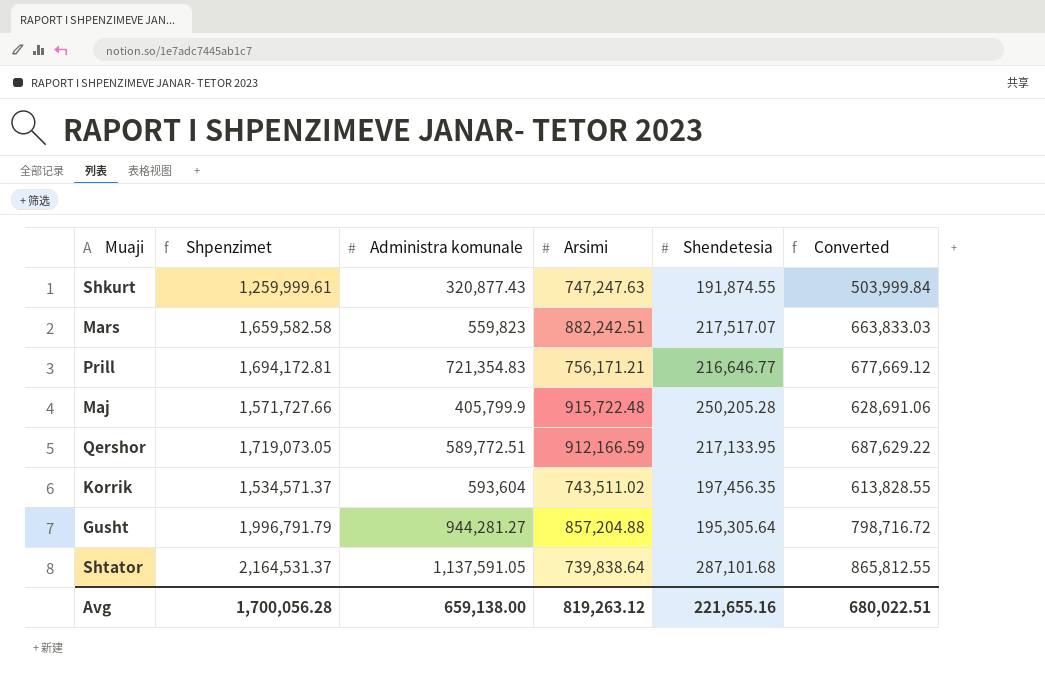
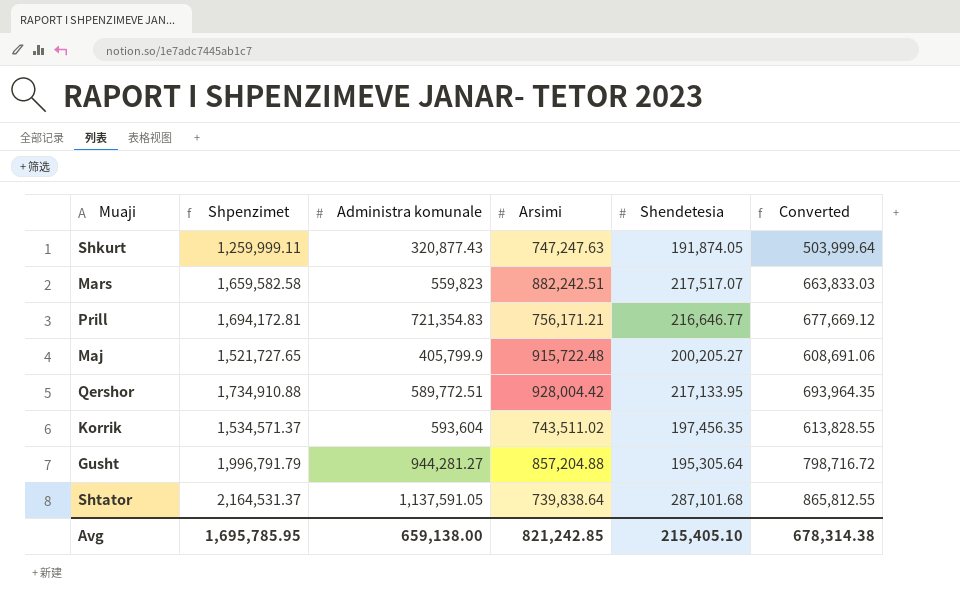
Shkurt | Shpenzimet: 1,259,999.61 -> 1,259,999.11
Shkurt | Shendetesia: 191,874.55 -> 191,874.05
Shkurt | Converted: 503,999.84 -> 503,999.64
Maj | Shpenzimet: 1,571,727.66 -> 1,521,727.65
Maj | Shendetesia: 250,205.28 -> 200,205.27
Maj | Converted: 628,691.06 -> 608,691.06
Qershor | Shpenzimet: 1,719,073.05 -> 1,734,910.88
Qershor | Arsimi: 912,166.59 -> 928,004.42
Qershor | Converted: 687,629.22 -> 693,964.35
Avg | Shpenzimet: 1,700,056.28 -> 1,695,785.95
Avg | Arsimi: 819,263.12 -> 821,242.85
Avg | Shendetesia: 221,655.16 -> 215,405.10
Avg | Converted: 680,022.51 -> 678,314.38

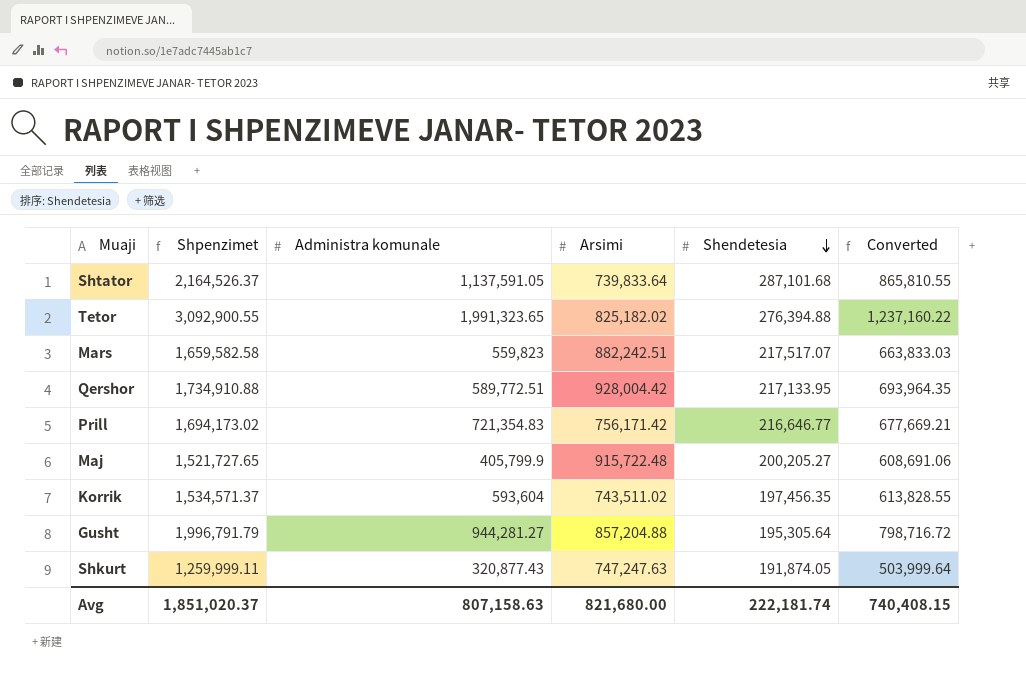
row order: none -> Shendetesia descending
Shtator | Shpenzimet: 2,164,531.37 -> 2,164,526.37
Shtator | Arsimi: 739,838.64 -> 739,833.64
Shtator | Converted: 865,812.55 -> 865,810.55
row Tetor: none -> 3,092,900.55 | 1,991,323.65 | 825,182.02 | 276,394.88 | 1,237,160.22
Prill | Shpenzimet: 1,694,172.81 -> 1,694,173.02
Prill | Arsimi: 756,171.21 -> 756,171.42
Prill | Converted: 677,669.12 -> 677,669.21
Avg | Shpenzimet: 1,695,785.95 -> 1,851,020.37
Avg | Administra komunale: 659,138.00 -> 807,158.63
Avg | Arsimi: 821,242.85 -> 821,680.00
Avg | Shendetesia: 215,405.10 -> 222,181.74
Avg | Converted: 678,314.38 -> 740,408.15

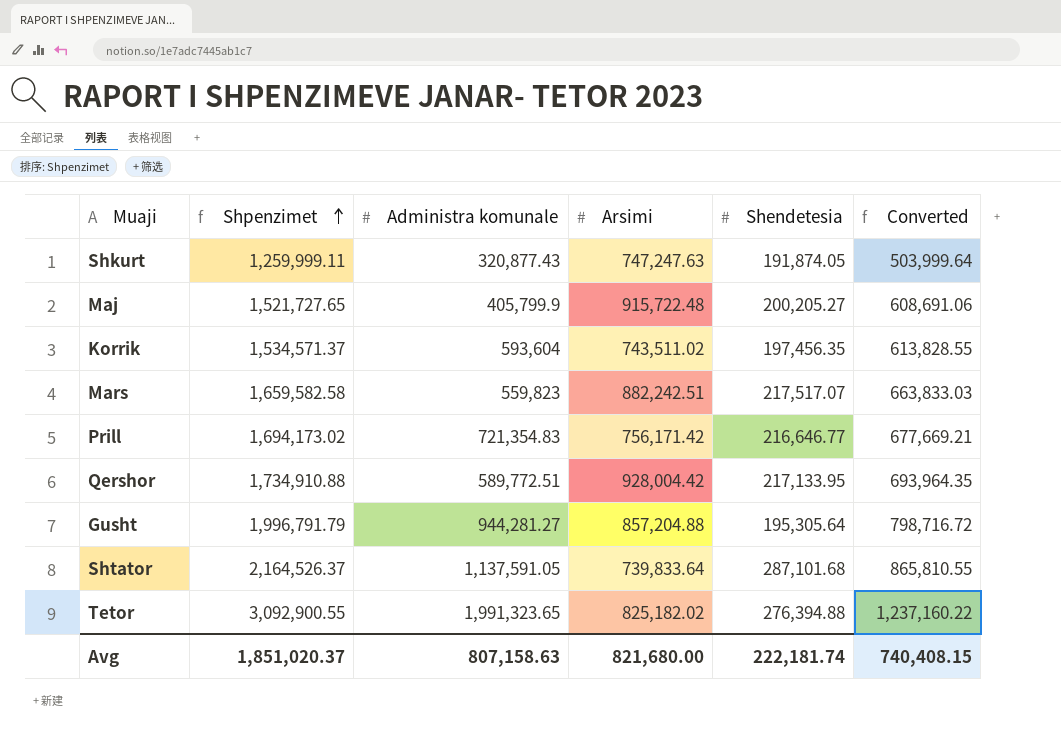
row order: Shendetesia descending -> Shpenzimet ascending

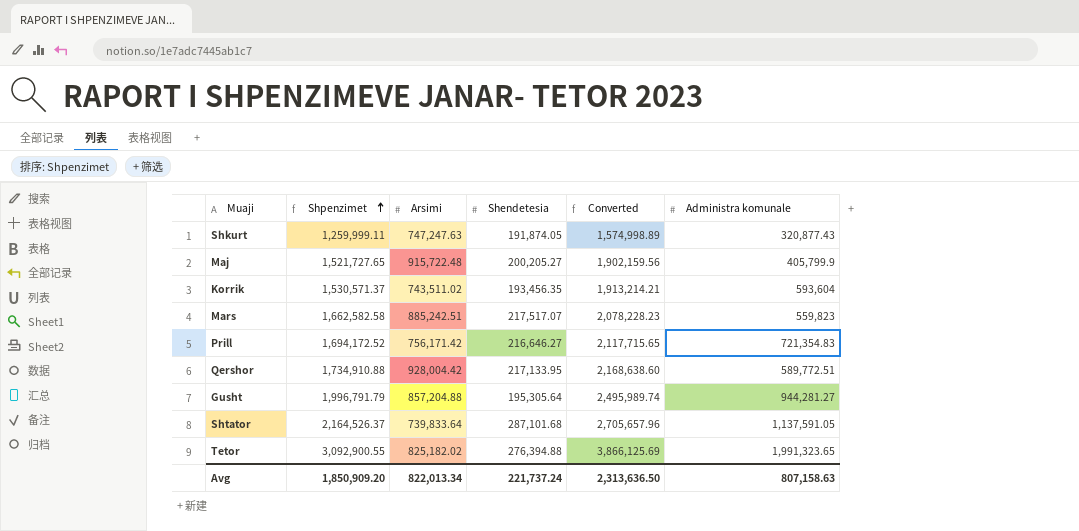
column Converted | formula: [Shpenzimet] * 0.4 -> [Shpenzimet] * 1.25
column Administra komunale | position: 3 -> 6
Korrik | Shpenzimet: 1,534,571.37 -> 1,530,571.37
Korrik | Shendetesia: 197,456.35 -> 193,456.35
Mars | Shpenzimet: 1,659,582.58 -> 1,662,582.58
Mars | Arsimi: 882,242.51 -> 885,242.51
Prill | Shpenzimet: 1,694,173.02 -> 1,694,172.52
Prill | Shendetesia: 216,646.77 -> 216,646.27
Avg | Shpenzimet: 1,851,020.37 -> 1,850,909.20
Avg | Arsimi: 821,680.00 -> 822,013.34
Avg | Shendetesia: 222,181.74 -> 221,737.24
Avg | Converted: 740,408.15 -> 2,313,636.50

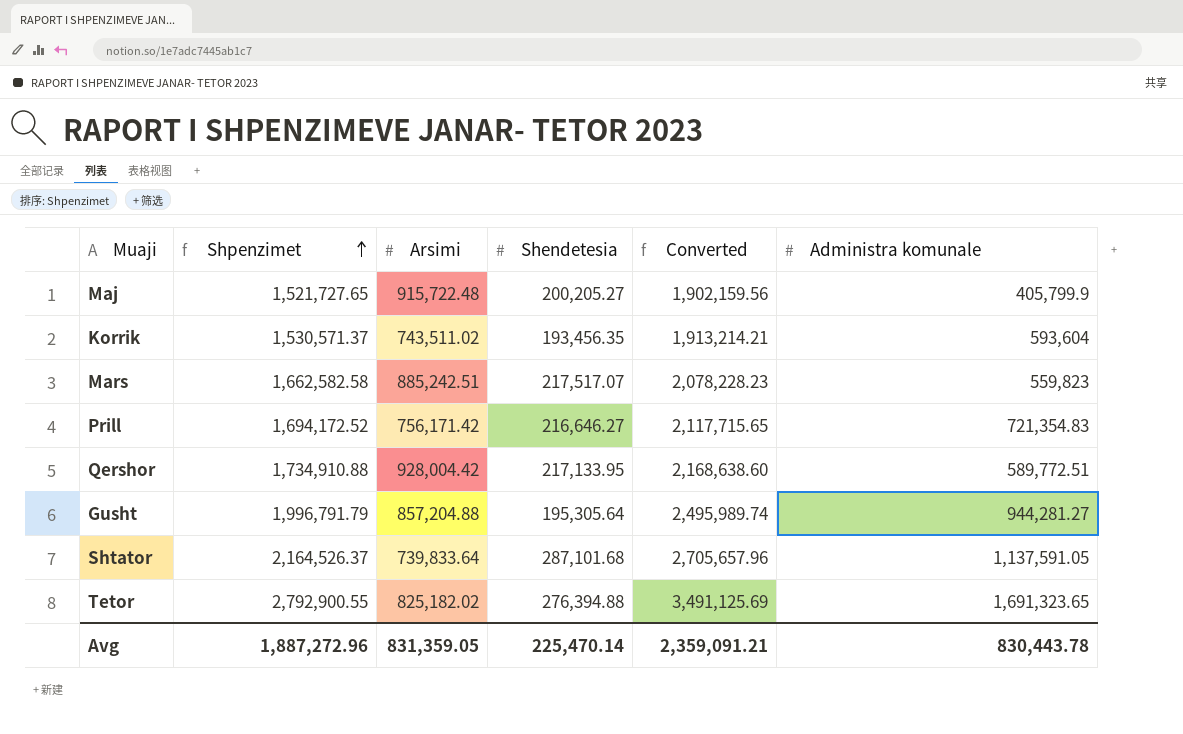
row Shkurt: 1,259,999.11 | 747,247.63 | 191,874.05 | 1,574,998.89 | 320,877.43 -> none
Tetor | Shpenzimet: 3,092,900.55 -> 2,792,900.55
Tetor | Converted: 3,866,125.69 -> 3,491,125.69
Tetor | Administra komunale: 1,991,323.65 -> 1,691,323.65
Avg | Shpenzimet: 1,850,909.20 -> 1,887,272.96
Avg | Arsimi: 822,013.34 -> 831,359.05
Avg | Shendetesia: 221,737.24 -> 225,470.14
Avg | Converted: 2,313,636.50 -> 2,359,091.21
Avg | Administra komunale: 807,158.63 -> 830,443.78

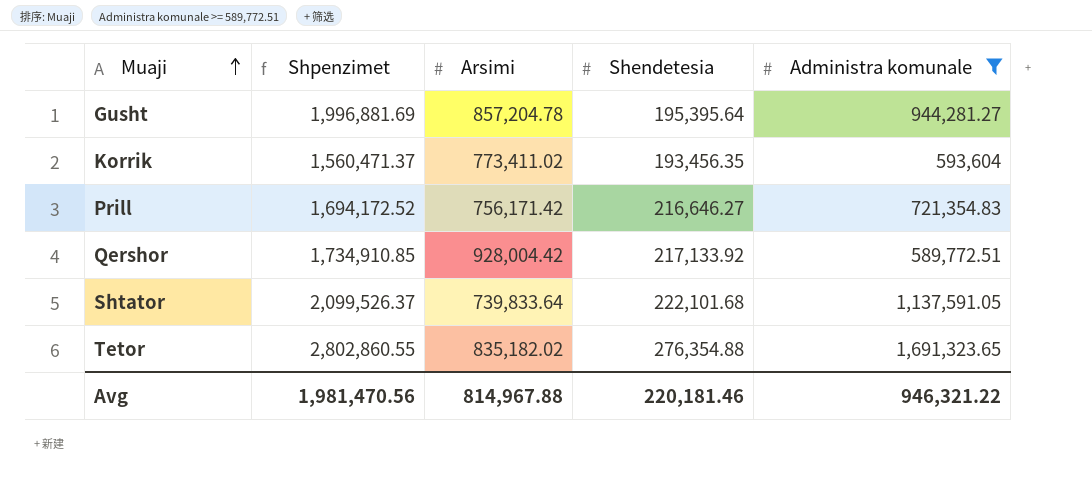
filter: none -> Administra komunale >= 589,772.51
row order: Shpenzimet ascending -> Muaji ascending
column Converted | formula: [Shpenzimet] * 1.25 -> none
Gusht | Shpenzimet: 1,996,791.79 -> 1,996,881.69
Gusht | Arsimi: 857,204.88 -> 857,204.78
Gusht | Shendetesia: 195,305.64 -> 195,395.64
Korrik | Shpenzimet: 1,530,571.37 -> 1,560,471.37
Korrik | Arsimi: 743,511.02 -> 773,411.02
Qershor | Shpenzimet: 1,734,910.88 -> 1,734,910.85
Qershor | Shendetesia: 217,133.95 -> 217,133.92
Shtator | Shpenzimet: 2,164,526.37 -> 2,099,526.37
Shtator | Shendetesia: 287,101.68 -> 222,101.68
Tetor | Shpenzimet: 2,792,900.55 -> 2,802,860.55
Tetor | Arsimi: 825,182.02 -> 835,182.02
Tetor | Shendetesia: 276,394.88 -> 276,354.88
Avg | Shpenzimet: 1,887,272.96 -> 1,981,470.56
Avg | Arsimi: 831,359.05 -> 814,967.88
Avg | Shendetesia: 225,470.14 -> 220,181.46
Avg | Administra komunale: 830,443.78 -> 946,321.22

